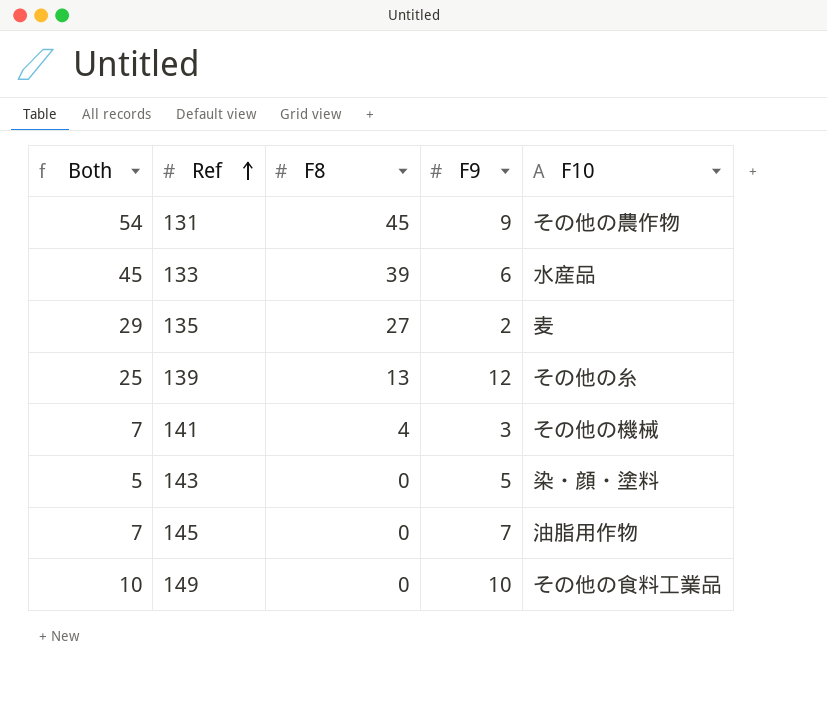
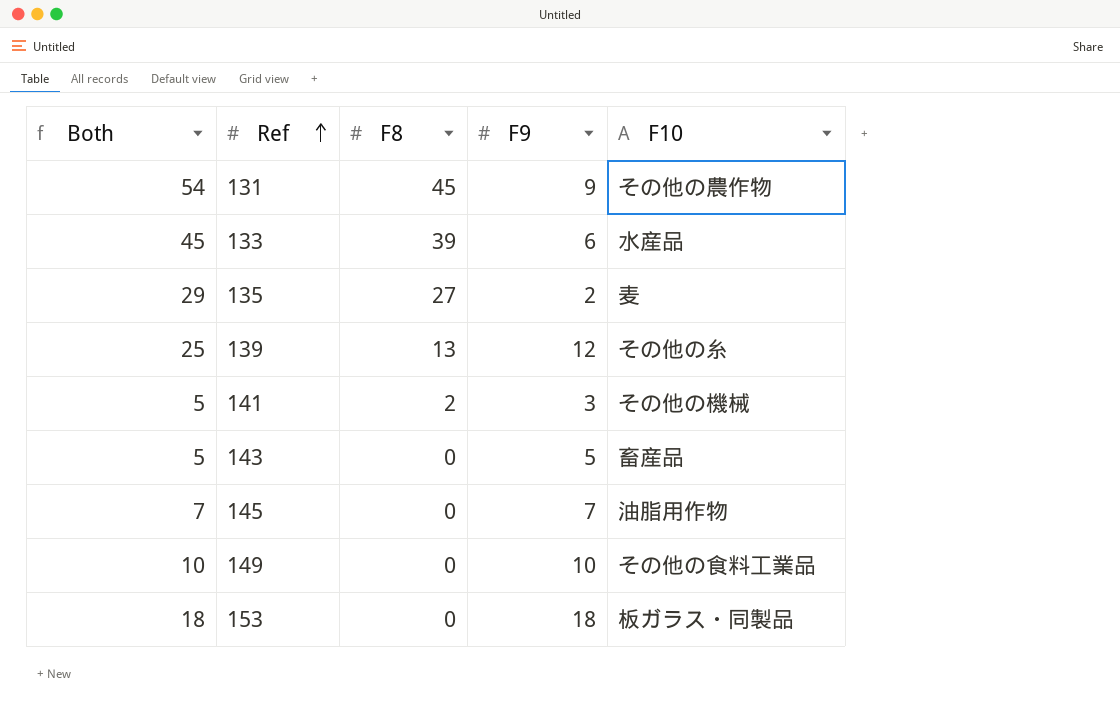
141 | Both: 7 -> 5
141 | F8: 4 -> 2
143 | F10: 染・顔・塗料 -> 畜産品
row 153: none -> 18 | 0 | 18 | 板ガラス・同製品

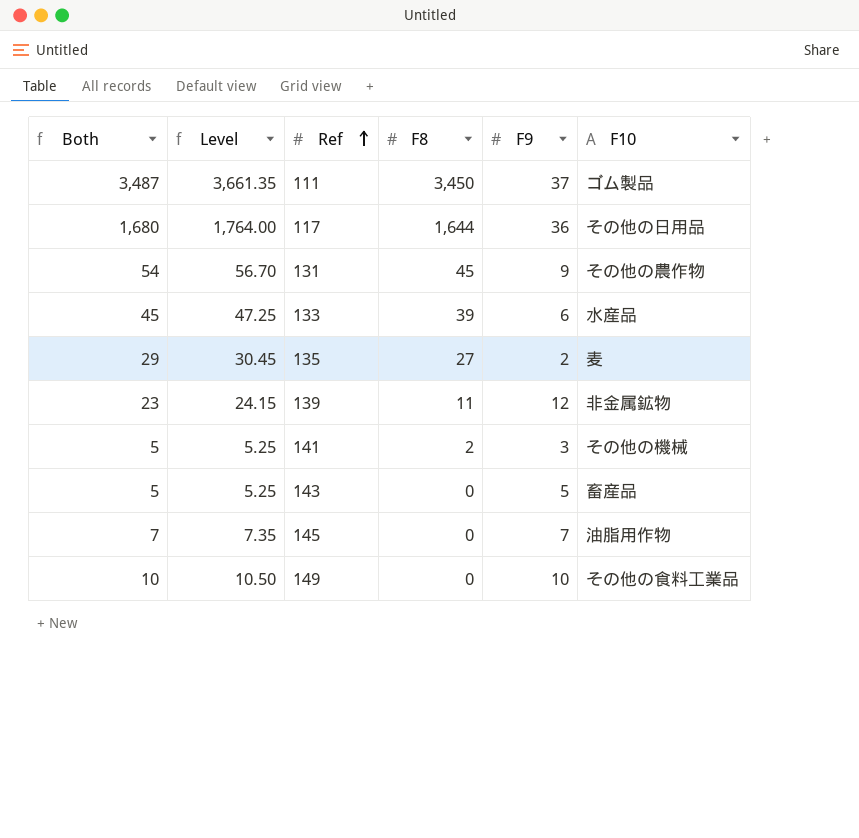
column Level | formula: none -> [Both] * 1.05
row 153: 18 | 0 | 18 | 板ガラス・同製品 -> none
row 111: none -> 3,487 | 3,661.35 | 3,450 | 37 | ゴム製品
row 117: none -> 1,680 | 1,764.00 | 1,644 | 36 | その他の日用品
139 | Both: 25 -> 23
139 | F8: 13 -> 11
139 | F10: その他の糸 -> 非金属鉱物

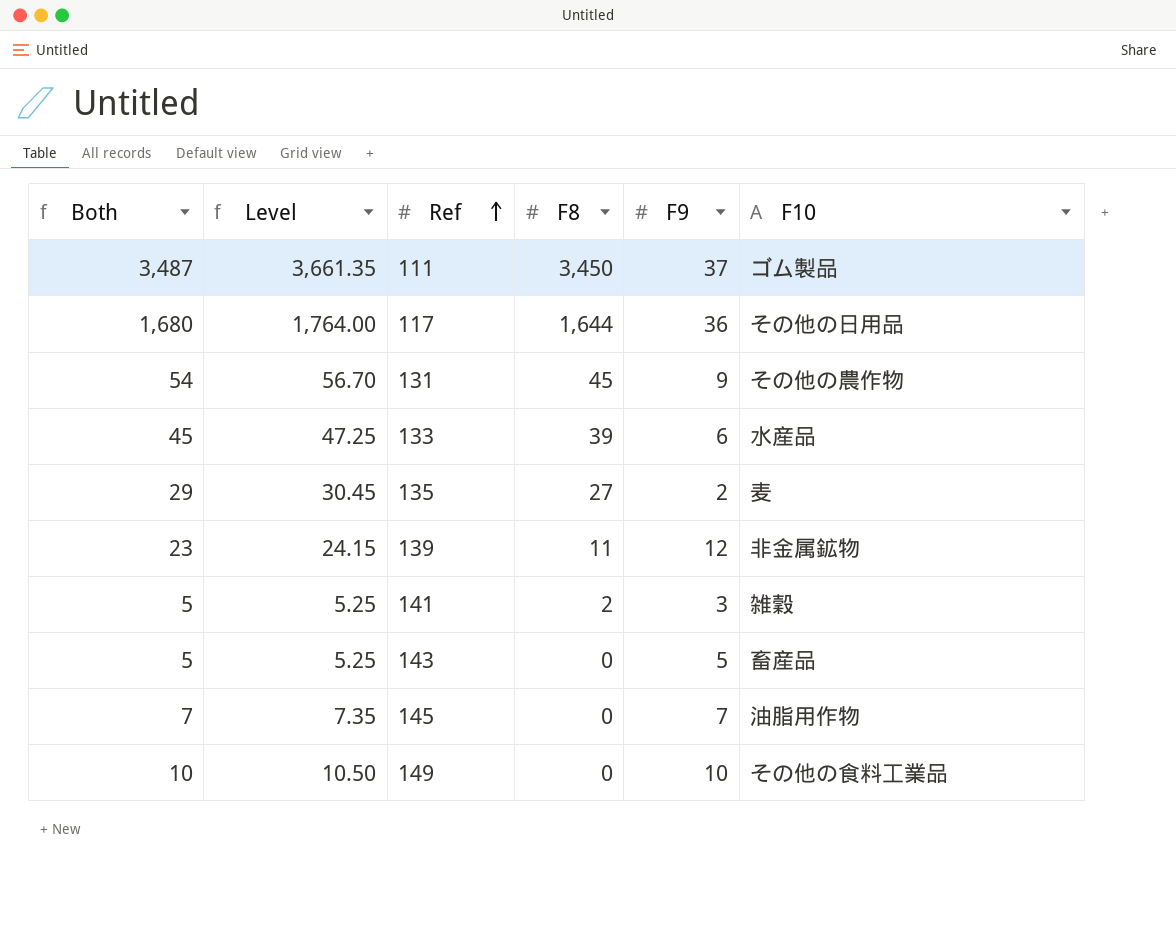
141 | F10: その他の機械 -> 雑穀

